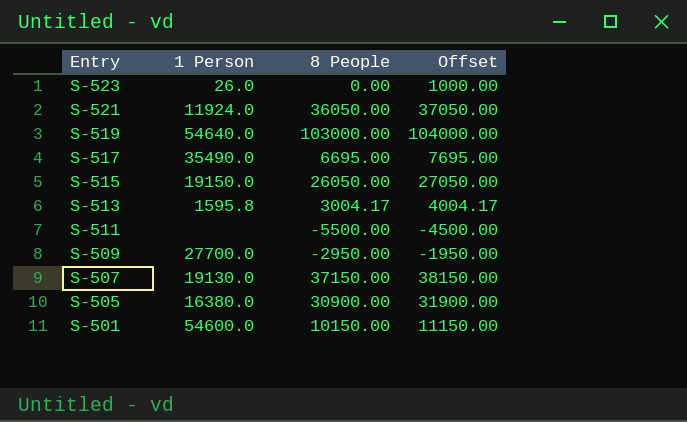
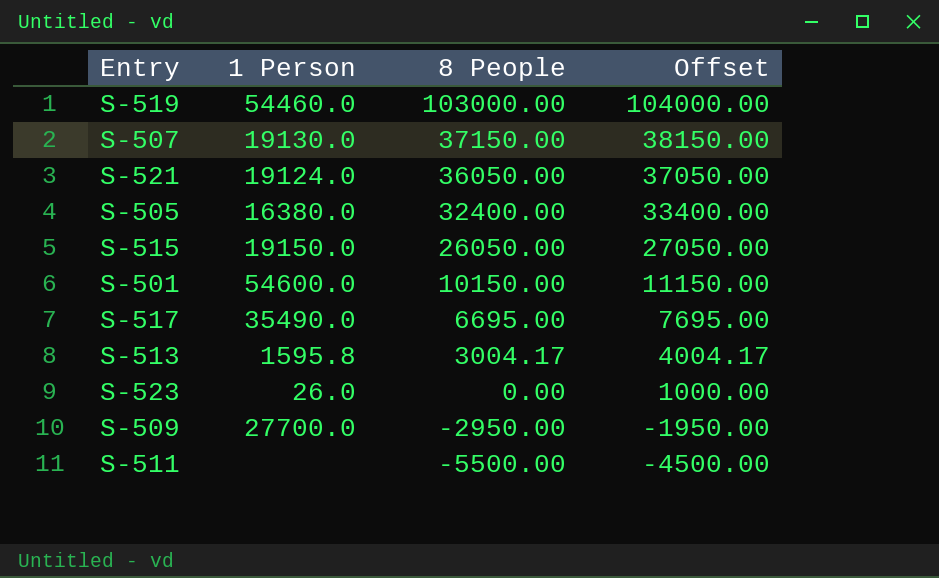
row order: Entry descending -> 8 People descending
S-519 | 1 Person: 54640.0 -> 54460.0
S-521 | 1 Person: 11924.0 -> 19124.0
S-505 | 8 People: 30900.00 -> 32400.00
S-505 | Offset: 31900.00 -> 33400.00

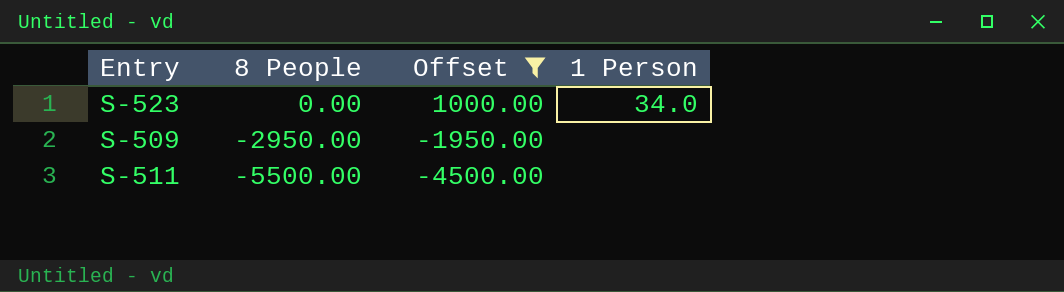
filter: none -> Offset <= 1000.00
column 1 Person | position: 2 -> 4
S-523 | 1 Person: 26.0 -> 34.0
S-509 | 1 Person: 27700.0 -> none

